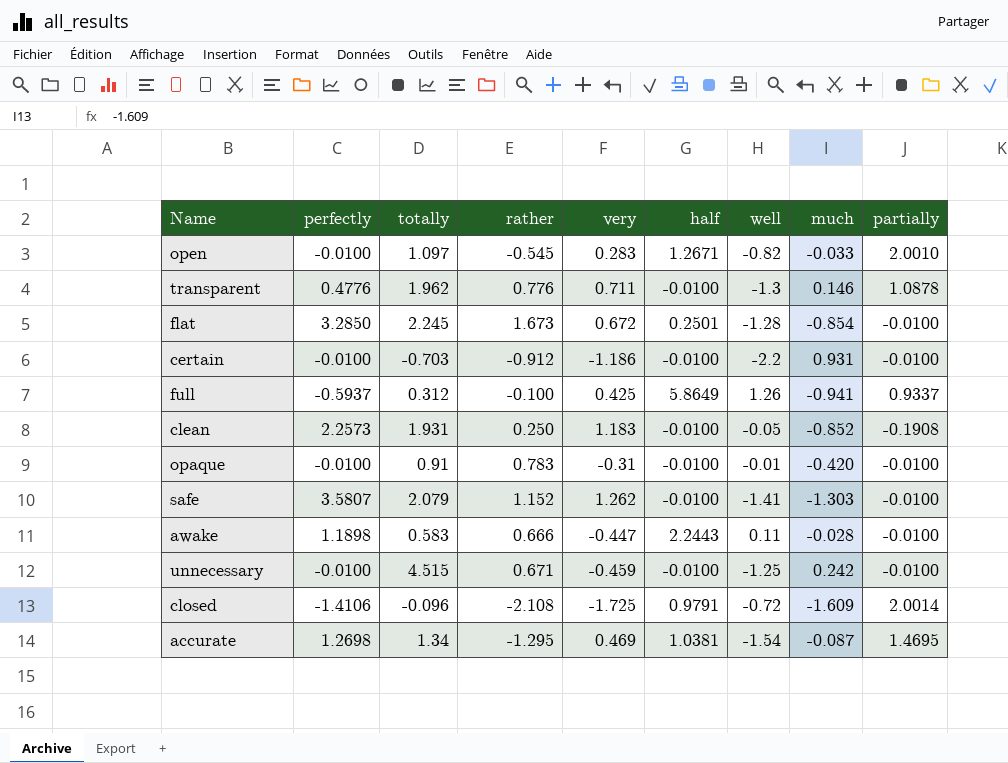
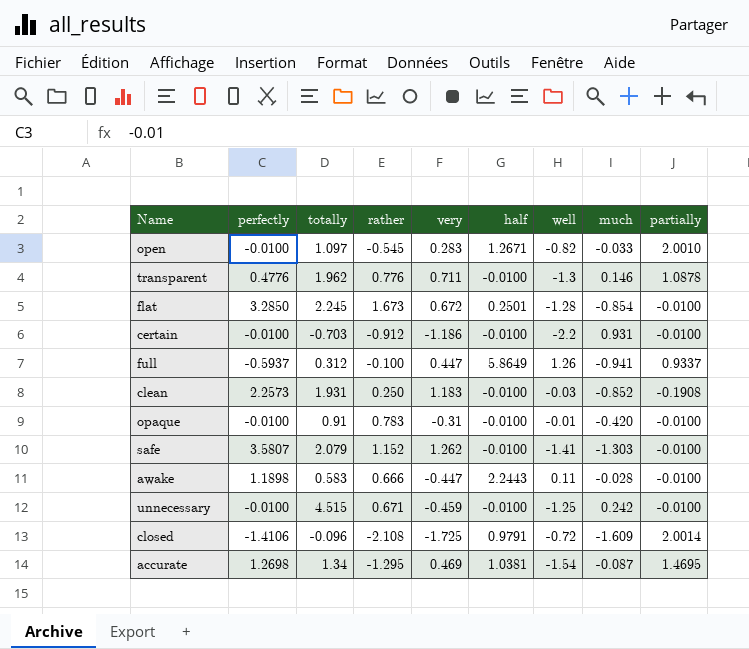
full | very: 0.425 -> 0.447
clean | well: -0.05 -> -0.03

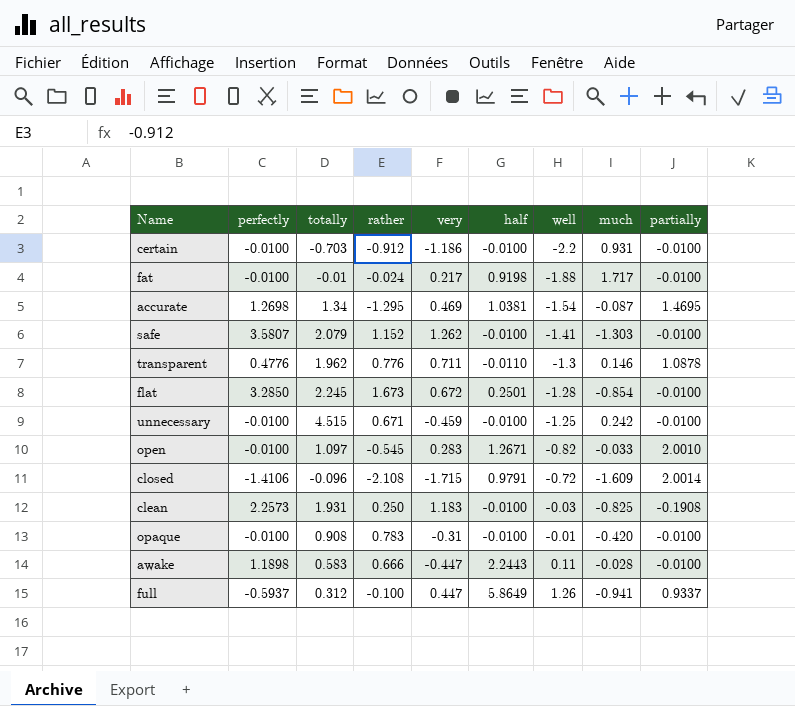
row order: none -> well ascending
row fat: none -> -0.0100 | -0.01 | -0.024 | 0.217 | 0.9198 | -1.88 | 1.717 | -0.0100
transparent | half: -0.0100 -> -0.0110
closed | very: -1.725 -> -1.715
clean | much: -0.852 -> -0.825
opaque | totally: 0.91 -> 0.908

